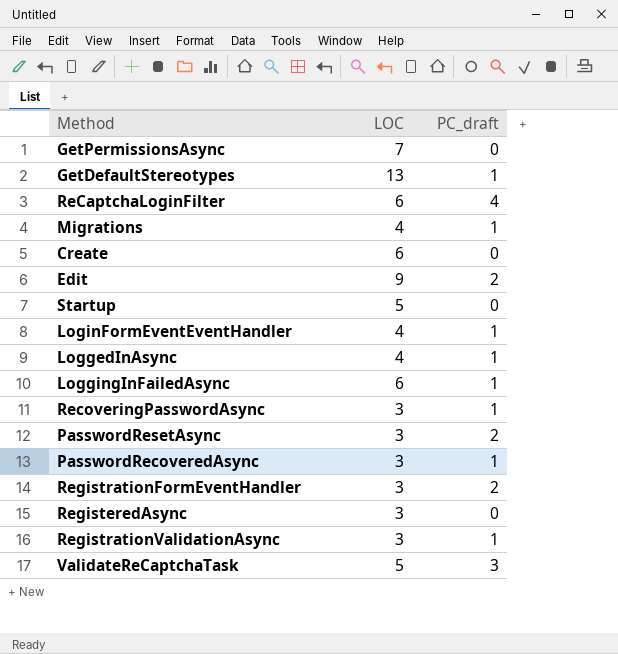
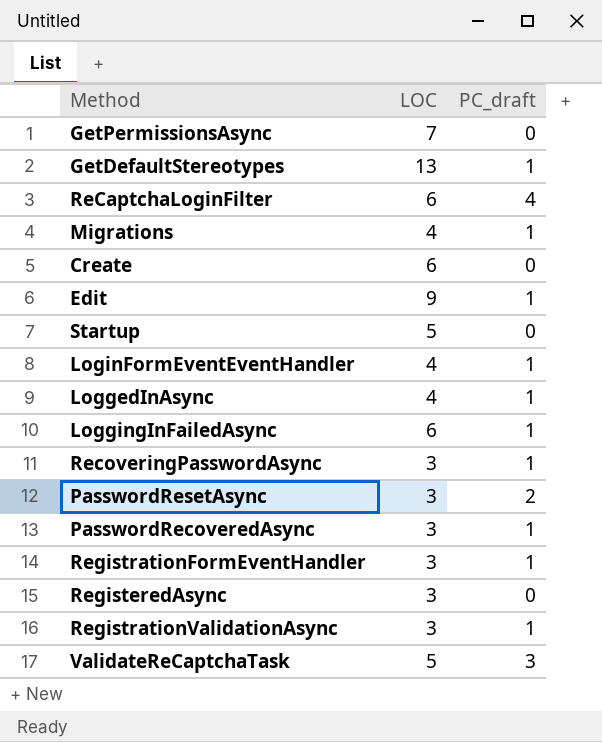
Edit | PC_draft: 2 -> 1
RegistrationFormEventHandler | PC_draft: 2 -> 1

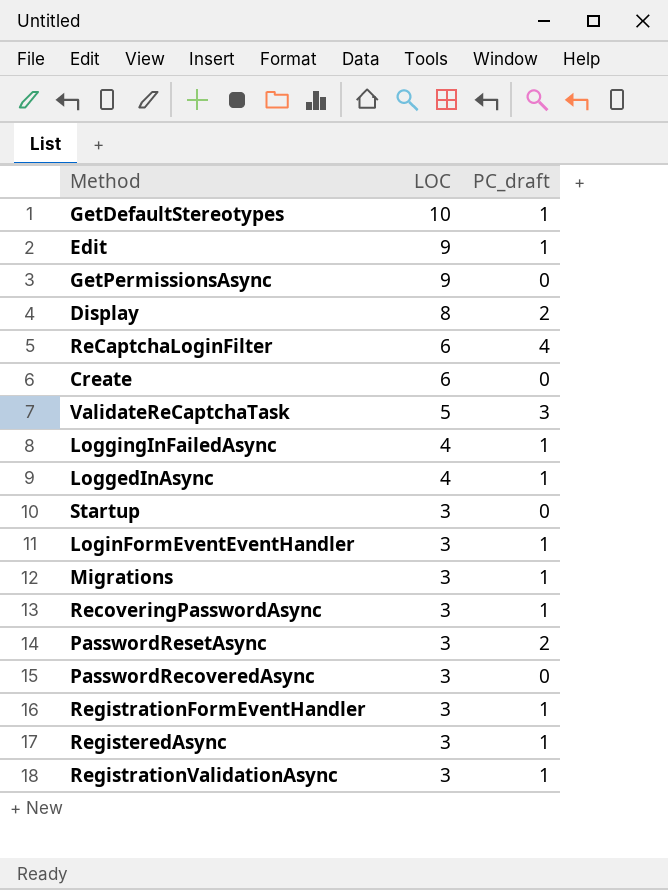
row order: none -> LOC descending
GetDefaultStereotypes | LOC: 13 -> 10
GetPermissionsAsync | LOC: 7 -> 9
row Display: none -> 8 | 2
LoggingInFailedAsync | LOC: 6 -> 4
Startup | LOC: 5 -> 3
LoginFormEventEventHandler | LOC: 4 -> 3
Migrations | LOC: 4 -> 3
PasswordRecoveredAsync | PC_draft: 1 -> 0
RegisteredAsync | PC_draft: 0 -> 1

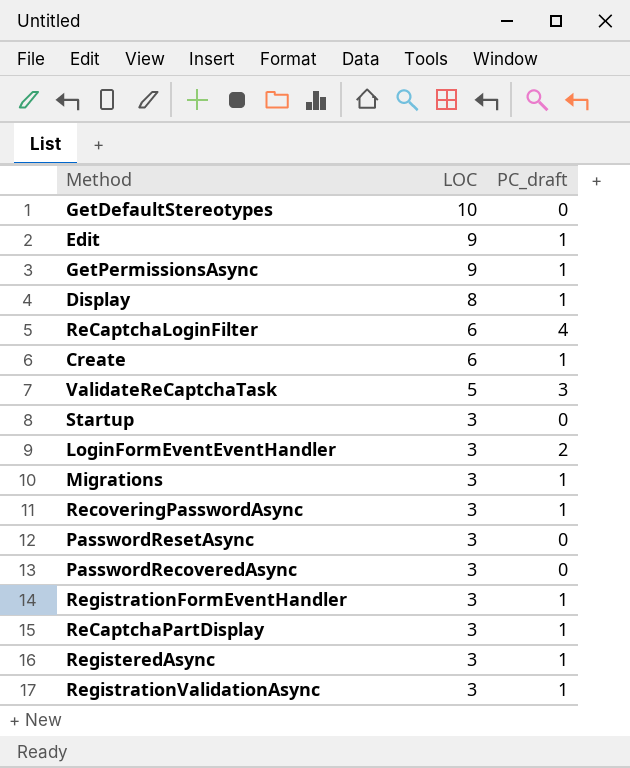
row LoggingInFailedAsync: 4 | 1 -> none
row LoggedInAsync: 4 | 1 -> none
GetDefaultStereotypes | PC_draft: 1 -> 0
GetPermissionsAsync | PC_draft: 0 -> 1
Display | PC_draft: 2 -> 1
Create | PC_draft: 0 -> 1
LoginFormEventEventHandler | PC_draft: 1 -> 2
PasswordResetAsync | PC_draft: 2 -> 0
row ReCaptchaPartDisplay: none -> 3 | 1

